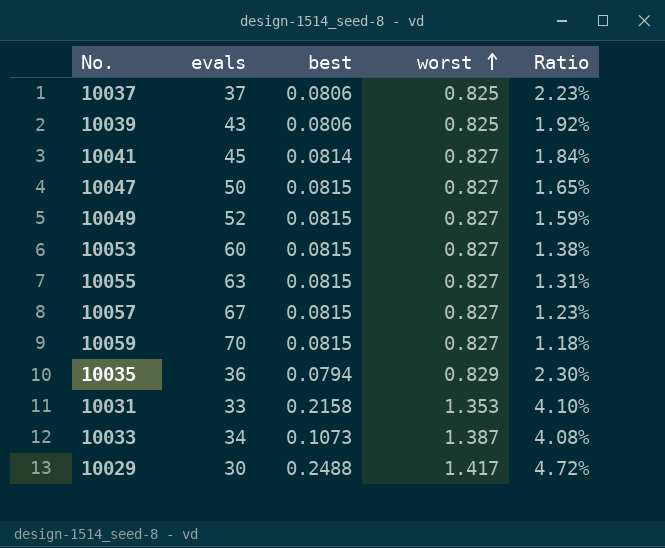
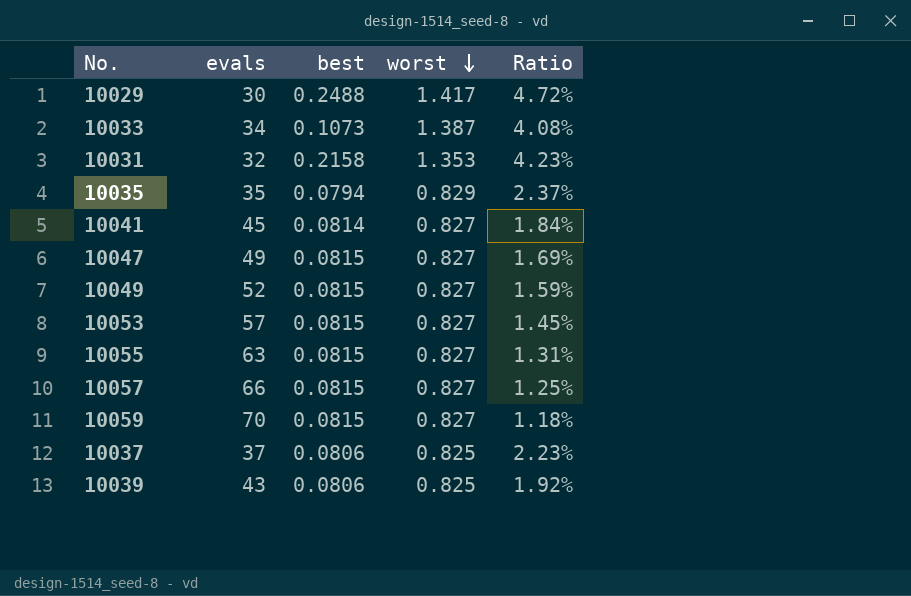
row order: worst ascending -> worst descending
10031 | evals: 33 -> 32
10031 | Ratio: 4.10% -> 4.23%
10035 | evals: 36 -> 35
10035 | Ratio: 2.30% -> 2.37%
10047 | evals: 50 -> 49
10047 | Ratio: 1.65% -> 1.69%
10053 | evals: 60 -> 57
10053 | Ratio: 1.38% -> 1.45%
10057 | evals: 67 -> 66
10057 | Ratio: 1.23% -> 1.25%

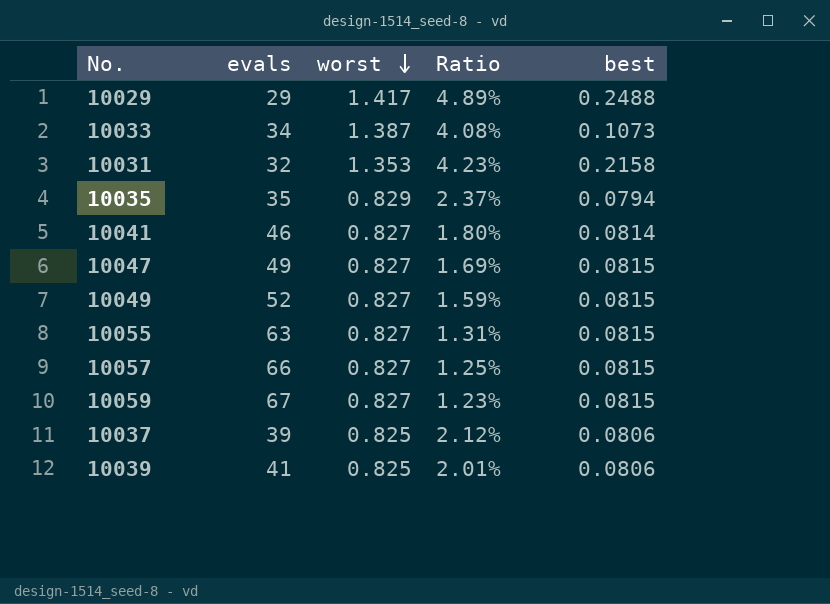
column best | position: 3 -> 5
row 10053: 57 | 0.0815 | 0.827 | 1.45% -> none
10029 | evals: 30 -> 29
10029 | Ratio: 4.72% -> 4.89%
10041 | evals: 45 -> 46
10041 | Ratio: 1.84% -> 1.80%
10059 | evals: 70 -> 67
10059 | Ratio: 1.18% -> 1.23%
10037 | evals: 37 -> 39
10037 | Ratio: 2.23% -> 2.12%
10039 | evals: 43 -> 41
10039 | Ratio: 1.92% -> 2.01%

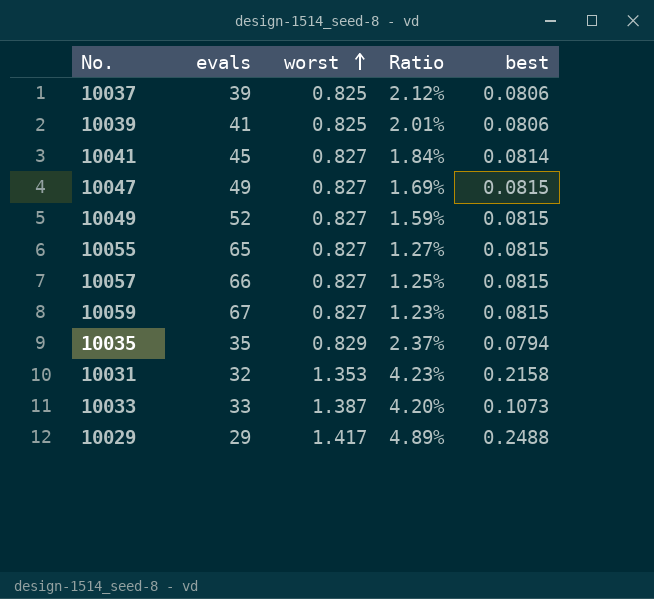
row order: worst descending -> worst ascending
10041 | evals: 46 -> 45
10041 | Ratio: 1.80% -> 1.84%
10055 | evals: 63 -> 65
10055 | Ratio: 1.31% -> 1.27%
10033 | evals: 34 -> 33
10033 | Ratio: 4.08% -> 4.20%

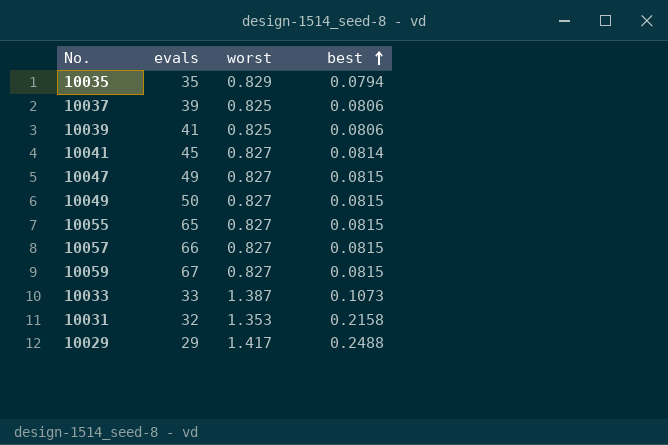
row order: worst ascending -> best ascending
column Ratio | formula: [worst] / [evals] -> none
10049 | evals: 52 -> 50

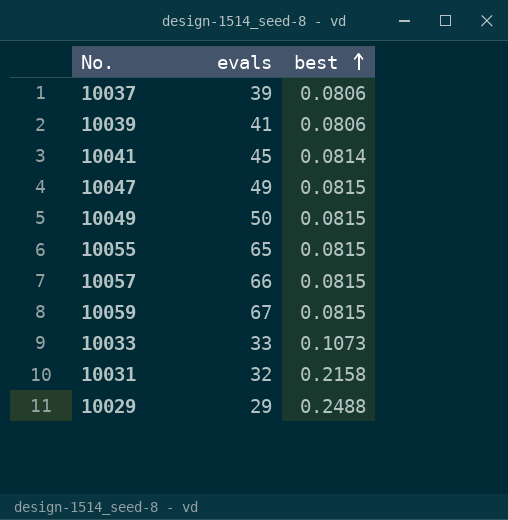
column worst | position: 3 -> none
row 10035: 35 | 0.829 | 0.0794 -> none

